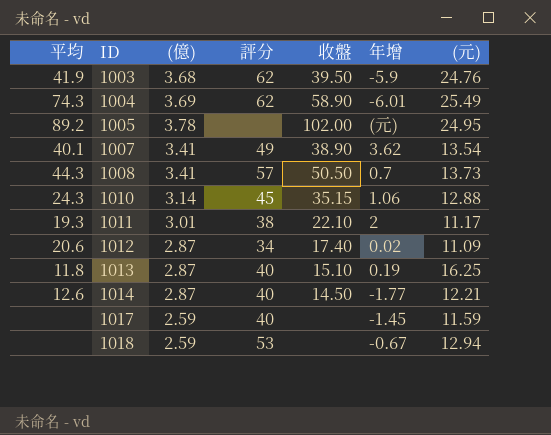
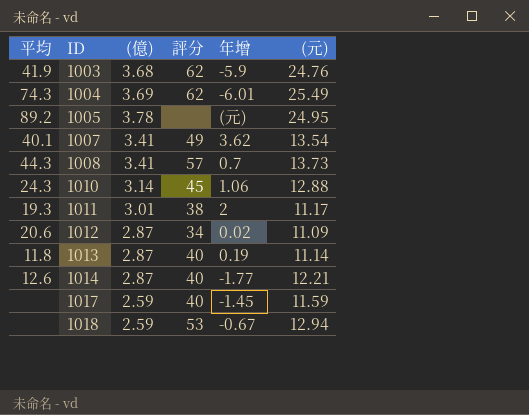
column 收盤 | position: 5 -> none
1013 | (元): 16.25 -> 11.14

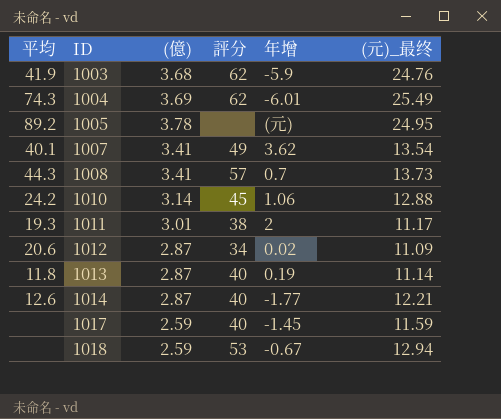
column name: (元) -> (元)_最终
1010 | 平均: 24.3 -> 24.2

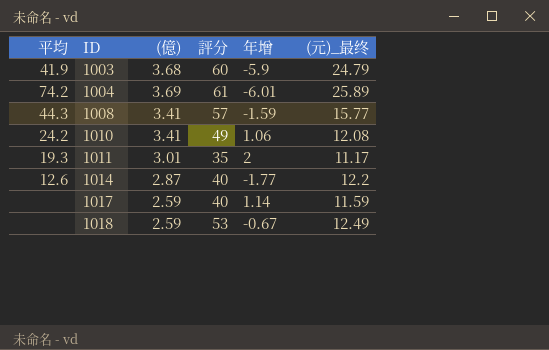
row 1005: 89.2 | 3.78 | none | (元) | 24.95 -> none
row 1007: 40.1 | 3.41 | 49 | 3.62 | 13.54 -> none
row 1012: 20.6 | 2.87 | 34 | 0.02 | 11.09 -> none
row 1013: 11.8 | 2.87 | 40 | 0.19 | 11.14 -> none
1003 | 評分: 62 -> 60
1003 | (元)_最终: 24.76 -> 24.79
1004 | 平均: 74.3 -> 74.2
1004 | 評分: 62 -> 61
1004 | (元)_最终: 25.49 -> 25.89
1008 | 年增: 0.7 -> -1.59
1008 | (元)_最终: 13.73 -> 15.77
1010 | (億): 3.14 -> 3.41
1010 | 評分: 45 -> 49
1010 | (元)_最终: 12.88 -> 12.08
1011 | 評分: 38 -> 35
1014 | (元)_最终: 12.21 -> 12.2
1017 | 年增: -1.45 -> 1.14
1018 | (元)_最终: 12.94 -> 12.49

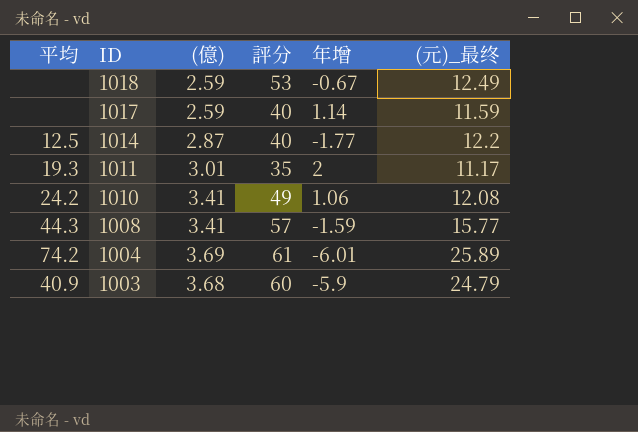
row order: ID ascending -> ID descending
1014 | 平均: 12.6 -> 12.5
1003 | 平均: 41.9 -> 40.9

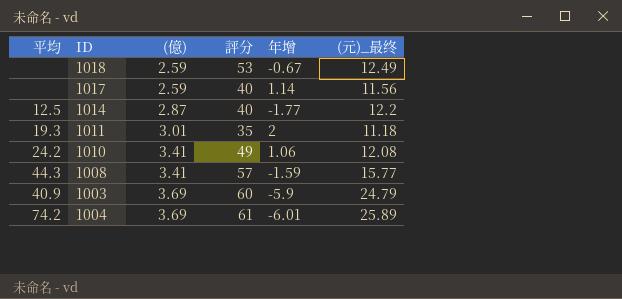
row order: ID descending -> (億) ascending
1017 | (元)_最终: 11.59 -> 11.56
1011 | (元)_最终: 11.17 -> 11.18
1003 | (億): 3.68 -> 3.69

